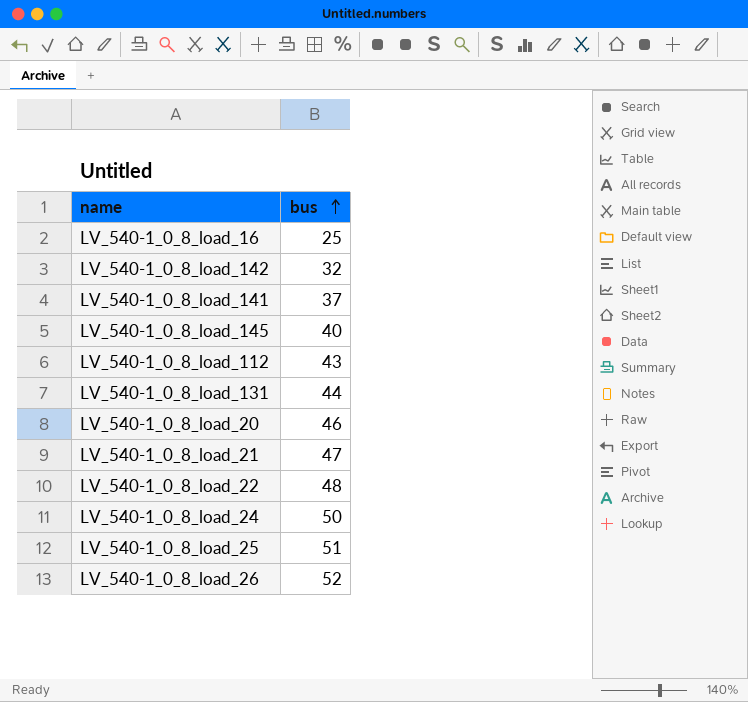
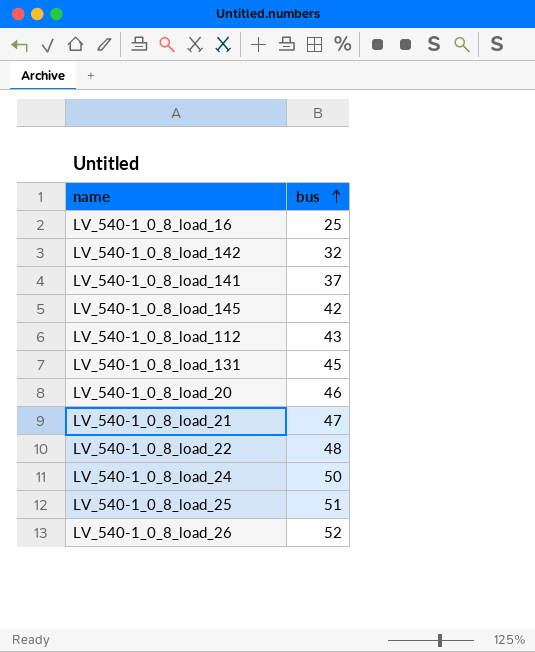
LV_540-1_0_8_load_145 | bus: 40 -> 42
LV_540-1_0_8_load_131 | bus: 44 -> 45

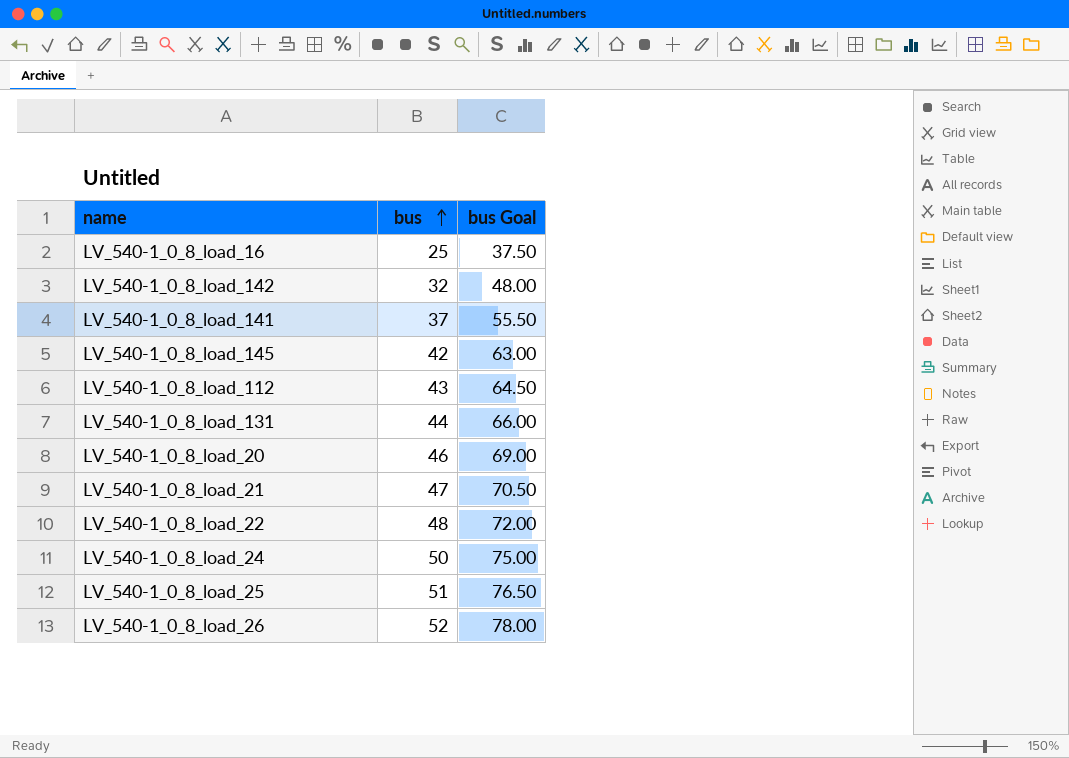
column bus Goal | formula: none -> [bus] * 1.5
LV_540-1_0_8_load_131 | bus: 45 -> 44

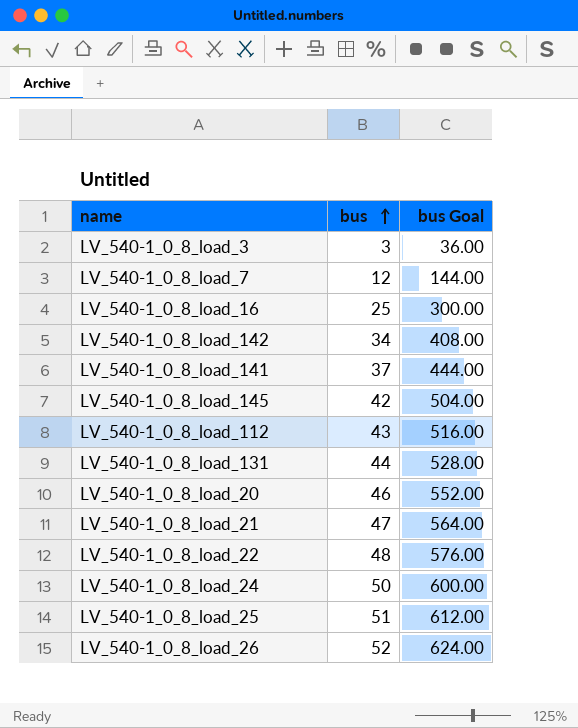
column bus Goal | formula: [bus] * 1.5 -> [bus] * 12
row LV_540-1_0_8_load_3: none -> 3 | 36.00
row LV_540-1_0_8_load_7: none -> 12 | 144.00
LV_540-1_0_8_load_142 | bus: 32 -> 34

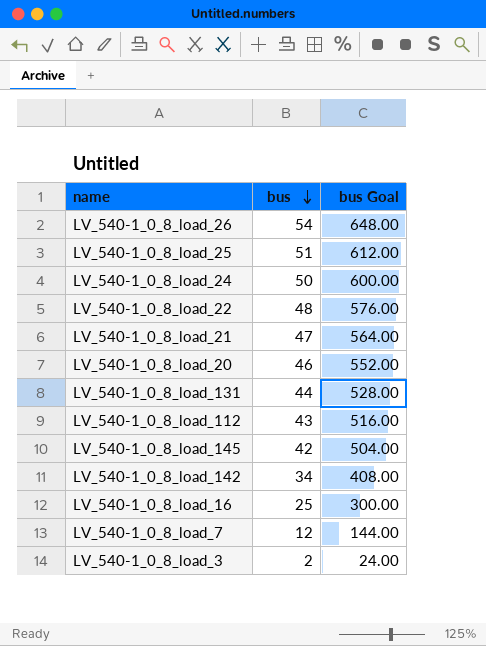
row order: bus ascending -> bus descending
row LV_540-1_0_8_load_141: 37 | 444.00 -> none
LV_540-1_0_8_load_26 | bus: 52 -> 54
LV_540-1_0_8_load_26 | bus Goal: 624.00 -> 648.00
LV_540-1_0_8_load_3 | bus: 3 -> 2
LV_540-1_0_8_load_3 | bus Goal: 36.00 -> 24.00

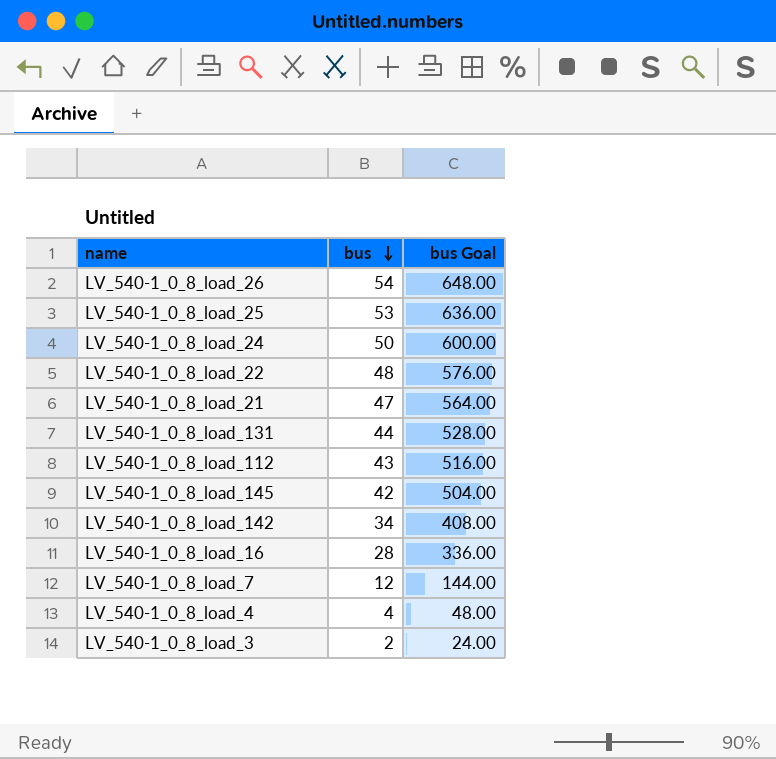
row LV_540-1_0_8_load_20: 46 | 552.00 -> none
LV_540-1_0_8_load_25 | bus: 51 -> 53
LV_540-1_0_8_load_25 | bus Goal: 612.00 -> 636.00
LV_540-1_0_8_load_16 | bus: 25 -> 28
LV_540-1_0_8_load_16 | bus Goal: 300.00 -> 336.00
row LV_540-1_0_8_load_4: none -> 4 | 48.00

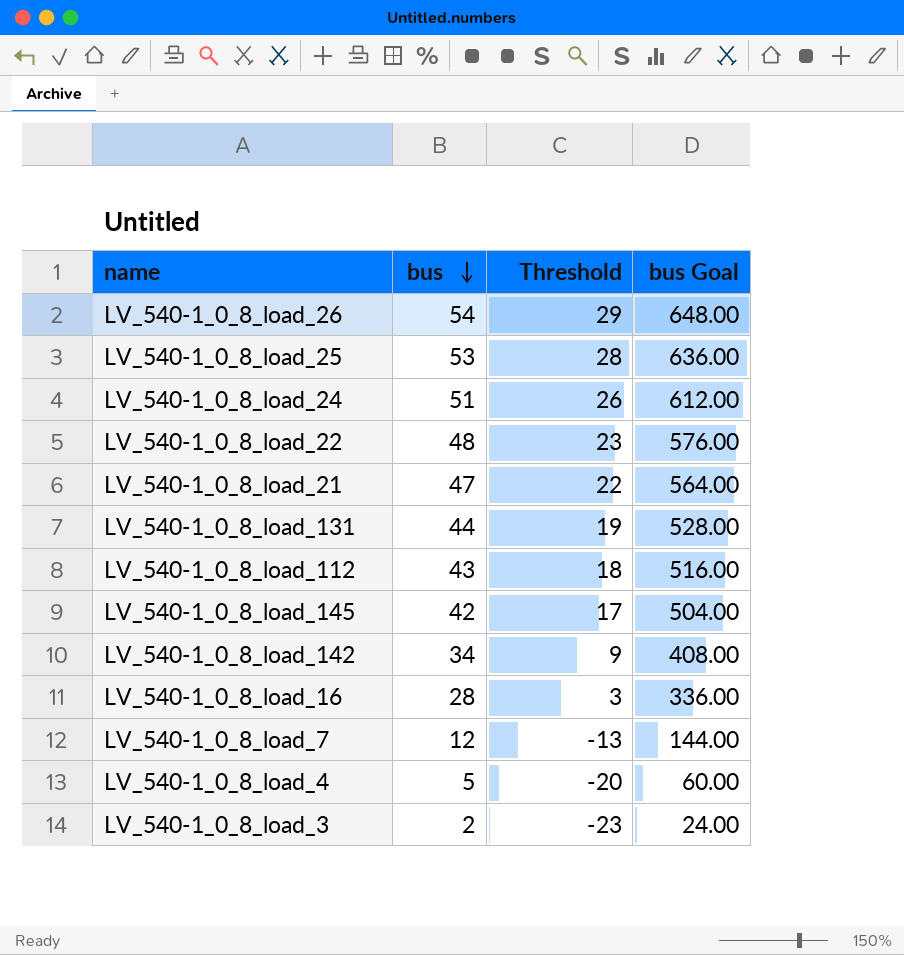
column Threshold | formula: none -> [bus] - 25
LV_540-1_0_8_load_24 | bus: 50 -> 51
LV_540-1_0_8_load_24 | bus Goal: 600.00 -> 612.00
LV_540-1_0_8_load_4 | bus: 4 -> 5
LV_540-1_0_8_load_4 | bus Goal: 48.00 -> 60.00

